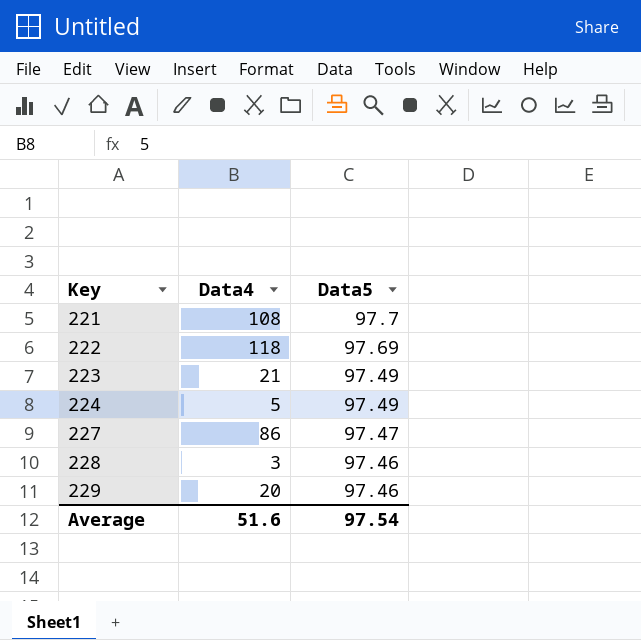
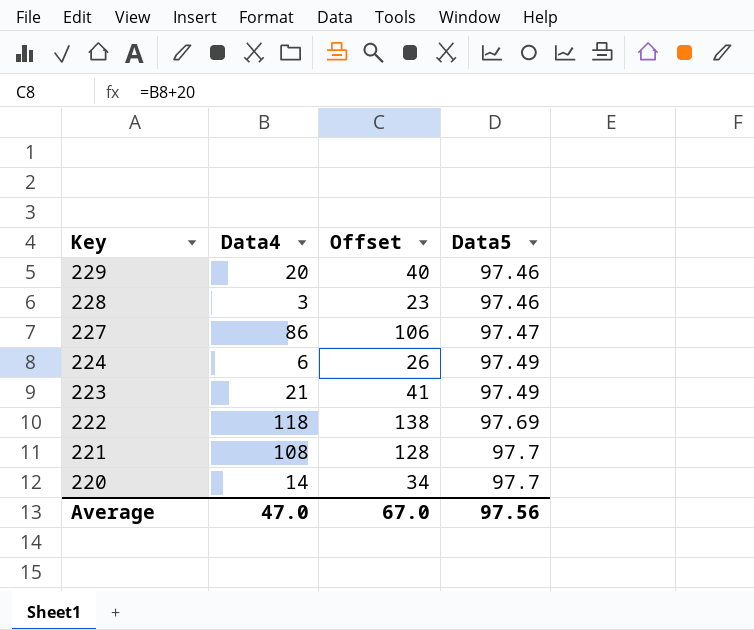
row order: Key ascending -> Key descending
column Offset | formula: none -> [Data4] + 20
224 | Data4: 5 -> 6
row 220: none -> 14 | 34 | 97.7
Average | Data4: 51.6 -> 47.0
Average | Data5: 97.54 -> 97.56

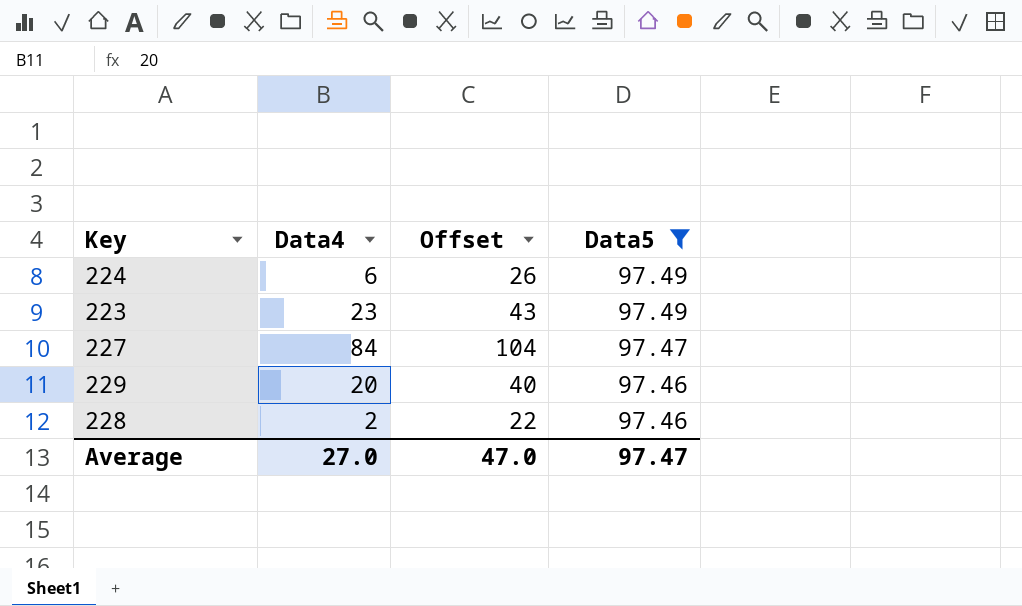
filter: none -> Data5 <= 97.49
row order: Key descending -> Data5 descending
223 | Data4: 21 -> 23
223 | Offset: 41 -> 43
227 | Data4: 86 -> 84
227 | Offset: 106 -> 104
228 | Data4: 3 -> 2
228 | Offset: 23 -> 22
Average | Data4: 47.0 -> 27.0
Average | Offset: 67.0 -> 47.0
Average | Data5: 97.56 -> 97.47

